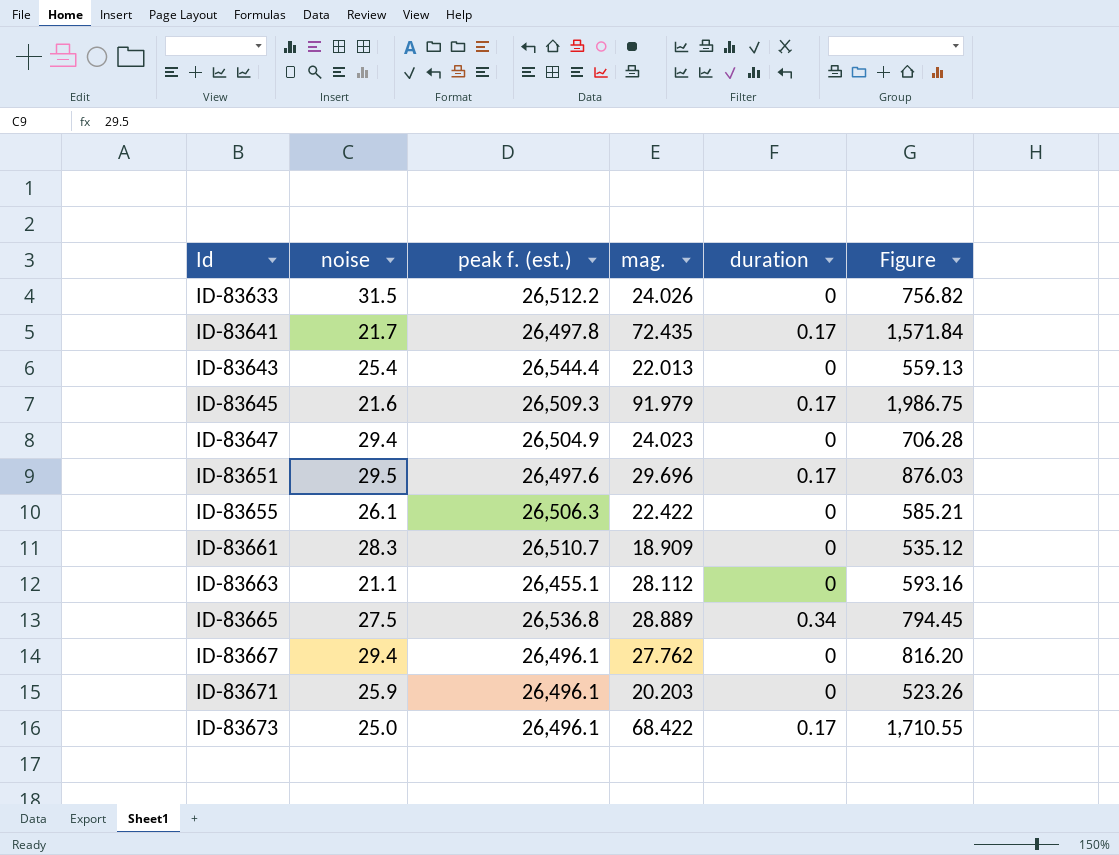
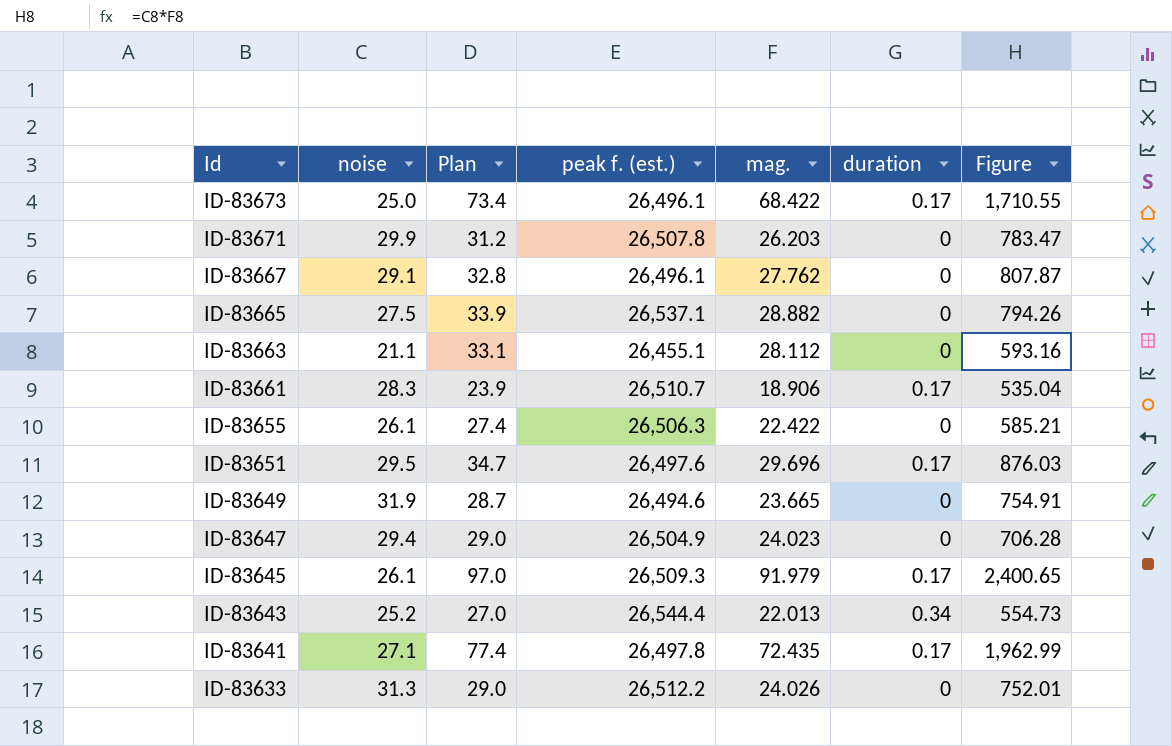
row order: Id ascending -> Id descending
column Plan | formula: none -> [mag.] + 5
ID-83671 | noise: 25.9 -> 29.9
ID-83671 | peak f. (est.): 26,496.1 -> 26,507.8
ID-83671 | mag.: 20.203 -> 26.203
ID-83671 | Figure: 523.26 -> 783.47
ID-83667 | noise: 29.4 -> 29.1
ID-83667 | Figure: 816.20 -> 807.87
ID-83665 | peak f. (est.): 26,536.8 -> 26,537.1
ID-83665 | mag.: 28.889 -> 28.882
ID-83665 | duration: 0.34 -> 0
ID-83665 | Figure: 794.45 -> 794.26
ID-83661 | mag.: 18.909 -> 18.906
ID-83661 | duration: 0 -> 0.17
ID-83661 | Figure: 535.12 -> 535.04
row ID-83649: none -> 31.9 | 28.7 | 26,494.6 | 23.665 | 0 | 754.91
ID-83645 | noise: 21.6 -> 26.1
ID-83645 | Figure: 1,986.75 -> 2,400.65
ID-83643 | noise: 25.4 -> 25.2
ID-83643 | duration: 0 -> 0.34
ID-83643 | Figure: 559.13 -> 554.73
ID-83641 | noise: 21.7 -> 27.1
ID-83641 | Figure: 1,571.84 -> 1,962.99
ID-83633 | noise: 31.5 -> 31.3
ID-83633 | Figure: 756.82 -> 752.01

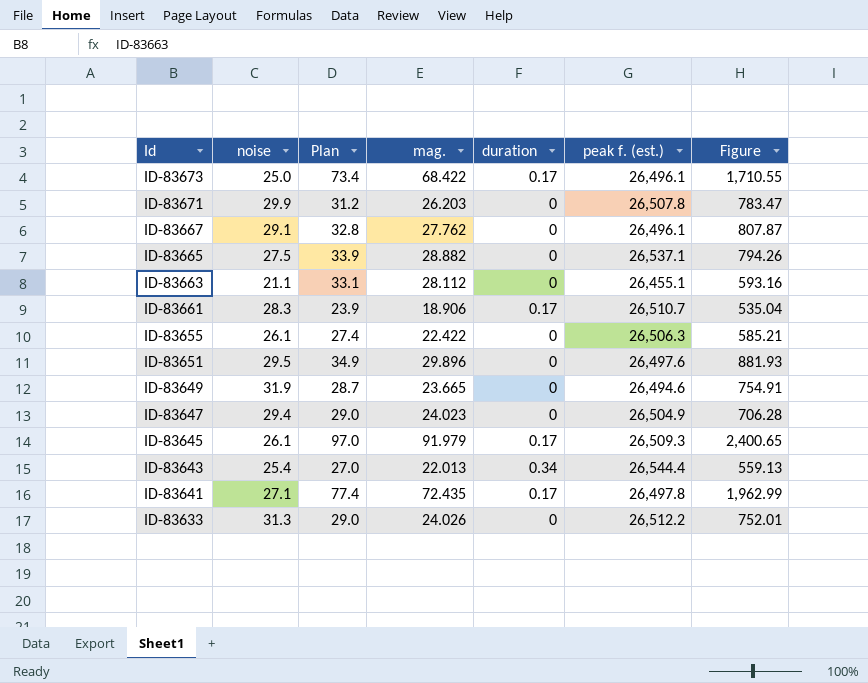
column peak f. (est.) | position: 4 -> 6
ID-83651 | Plan: 34.7 -> 34.9
ID-83651 | mag.: 29.696 -> 29.896
ID-83651 | duration: 0.17 -> 0
ID-83651 | Figure: 876.03 -> 881.93
ID-83643 | noise: 25.2 -> 25.4
ID-83643 | Figure: 554.73 -> 559.13

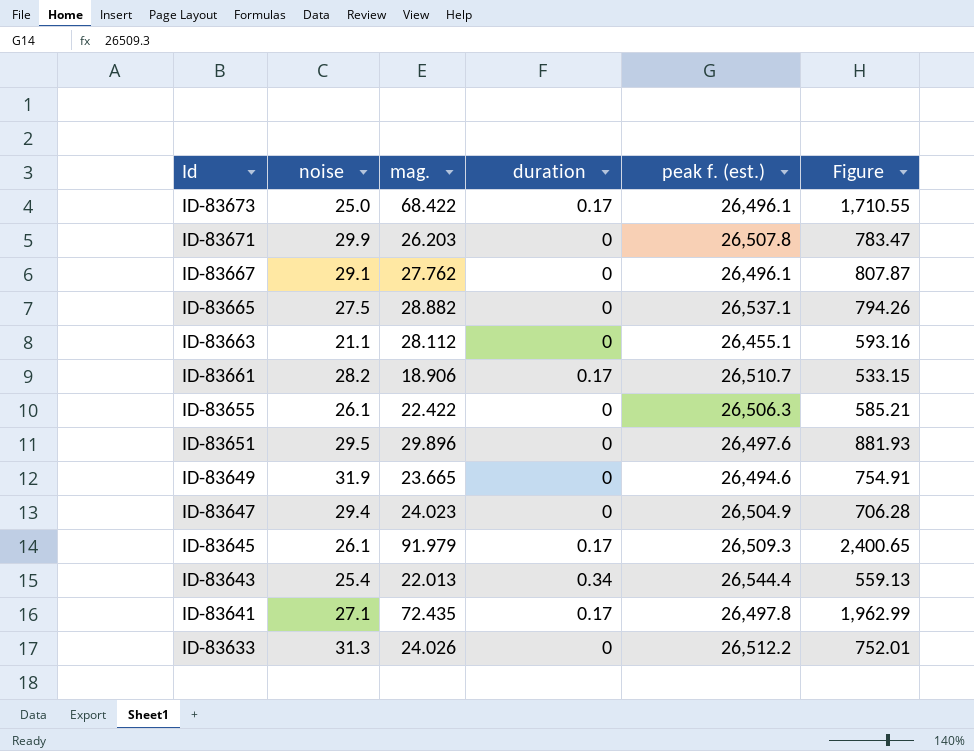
column Plan | formula: [mag.] + 5 -> none
ID-83661 | noise: 28.3 -> 28.2
ID-83661 | Figure: 535.04 -> 533.15

